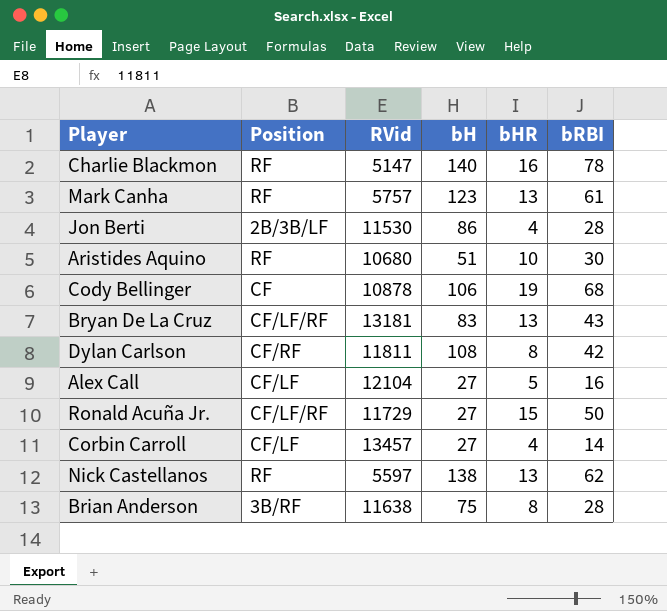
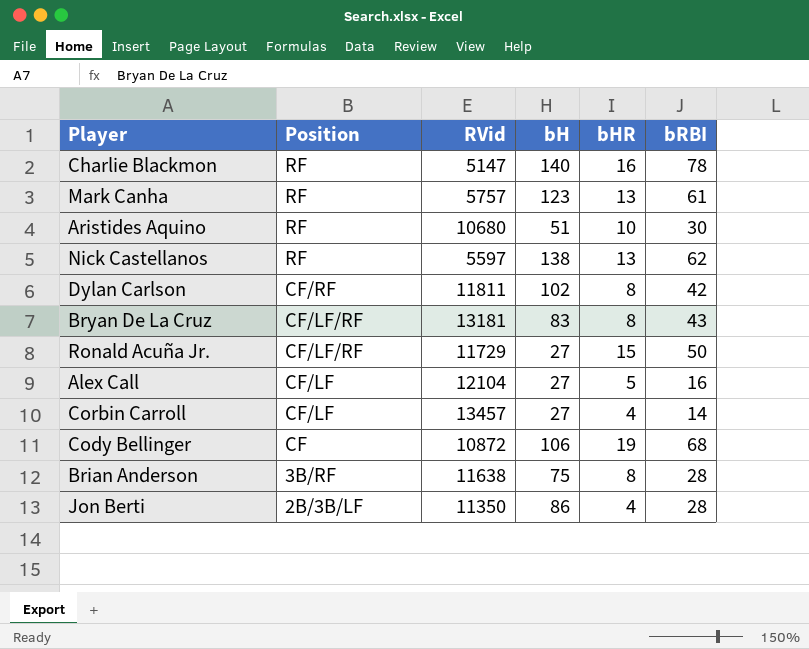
row order: none -> Position descending
Dylan Carlson | bH: 108 -> 102
Bryan De La Cruz | bHR: 13 -> 8
Cody Bellinger | RVid: 10878 -> 10872
Jon Berti | RVid: 11530 -> 11350

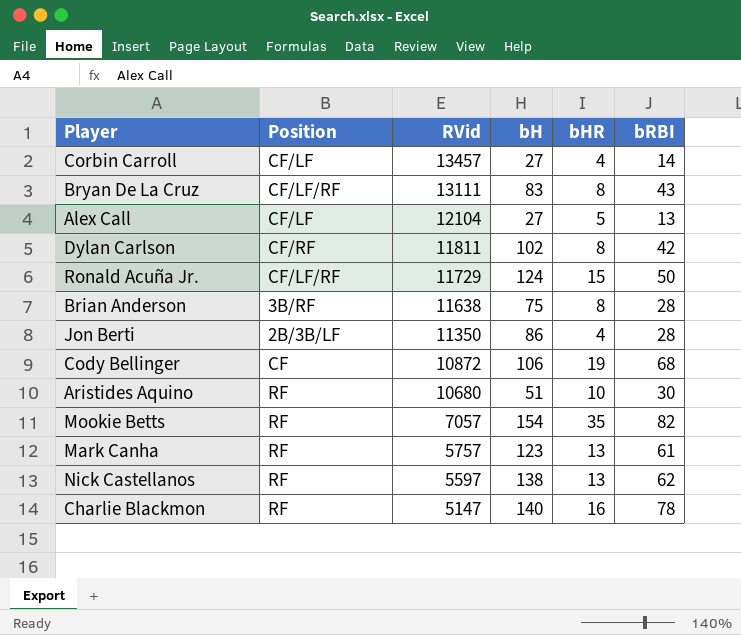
row order: Position descending -> RVid descending
Bryan De La Cruz | RVid: 13181 -> 13111
Alex Call | bRBI: 16 -> 13
Ronald Acuña Jr. | bH: 27 -> 124
row Mookie Betts: none -> RF | 7057 | 154 | 35 | 82

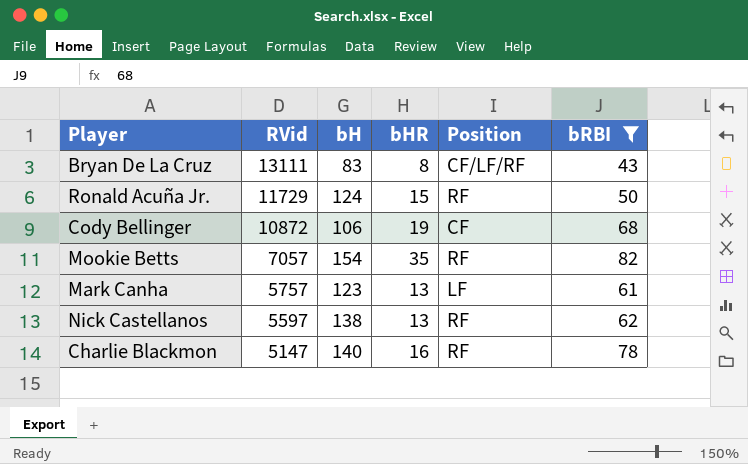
filter: none -> bRBI >= 43
column Position | position: 2 -> 5
Ronald Acuña Jr. | Position: CF/LF/RF -> RF
Mark Canha | Position: RF -> LF

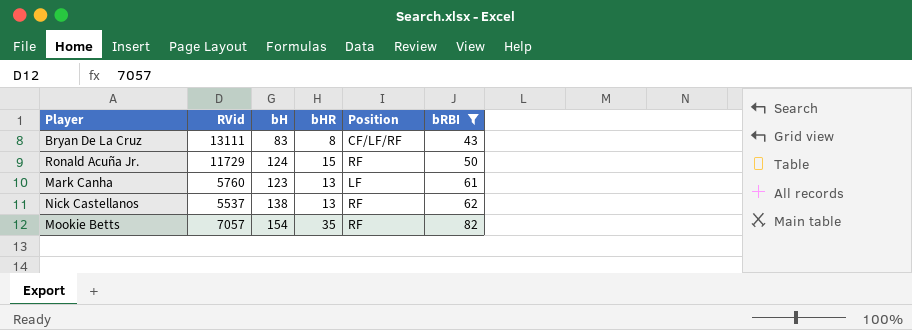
row order: RVid descending -> bRBI ascending
row Cody Bellinger: 10872 | 106 | 19 | CF | 68 -> none
row Charlie Blackmon: 5147 | 140 | 16 | RF | 78 -> none
Mark Canha | RVid: 5757 -> 5760
Nick Castellanos | RVid: 5597 -> 5537

